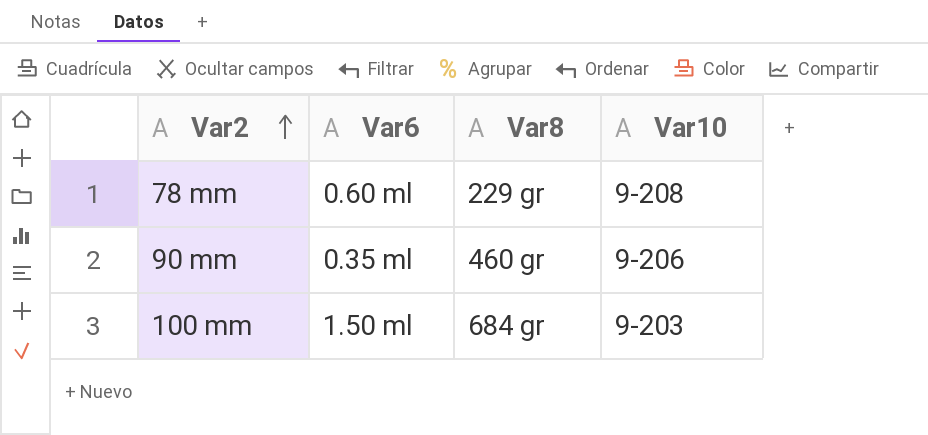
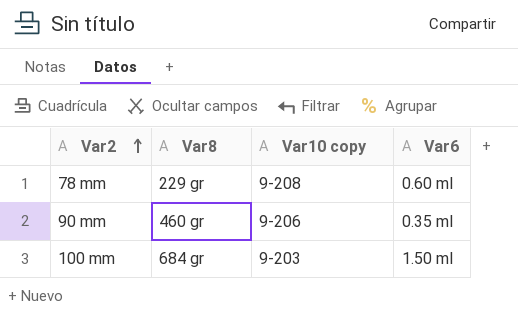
column name: Var10 -> Var10 copy
column Var6 | position: 2 -> 4

